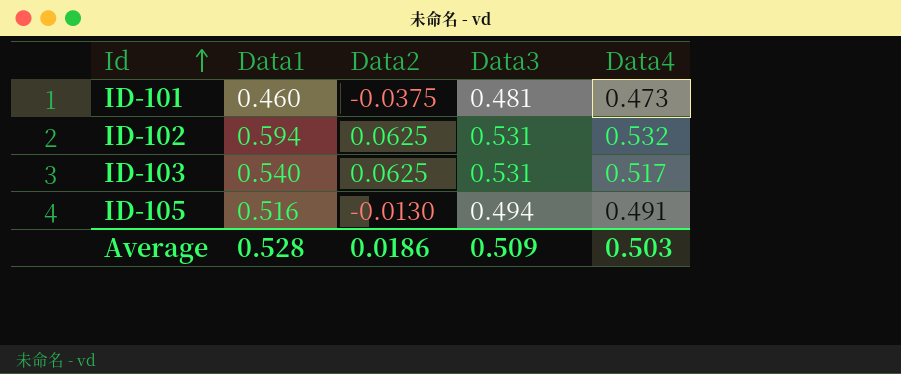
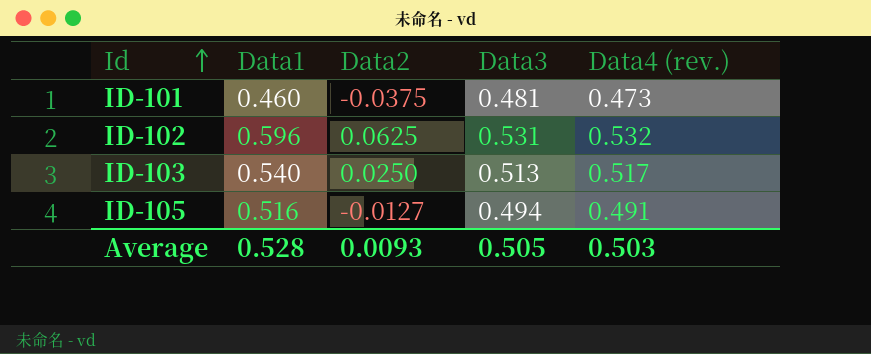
column name: Data4 -> Data4 (rev.)
ID-102 | Data1: 0.594 -> 0.596
ID-103 | Data2: 0.0625 -> 0.0250
ID-103 | Data3: 0.531 -> 0.513
ID-105 | Data2: -0.0130 -> -0.0127
Average | Data2: 0.0186 -> 0.0093
Average | Data3: 0.509 -> 0.505

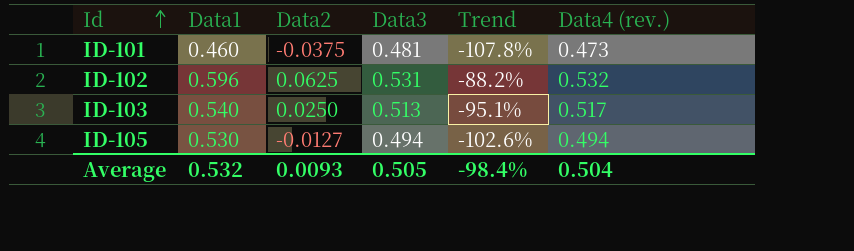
column Trend | formula: none -> ([Data2] - [Data3]) / [Data3]
ID-105 | Data1: 0.516 -> 0.530
ID-105 | Data4 (rev.): 0.491 -> 0.494
Average | Data1: 0.528 -> 0.532
Average | Data4 (rev.): 0.503 -> 0.504

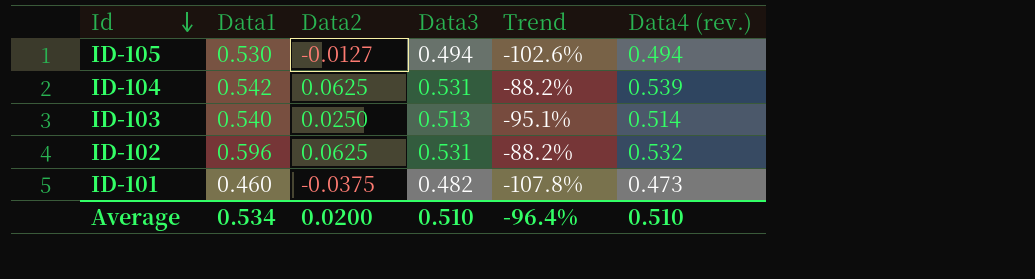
row order: Id ascending -> Id descending
row ID-104: none -> 0.542 | 0.0625 | 0.531 | -88.2% | 0.539
ID-103 | Data4 (rev.): 0.517 -> 0.514
ID-101 | Data3: 0.481 -> 0.482
Average | Data1: 0.532 -> 0.534
Average | Data2: 0.0093 -> 0.0200
Average | Data3: 0.505 -> 0.510
Average | Trend: -98.4% -> -96.4%
Average | Data4 (rev.): 0.504 -> 0.510

